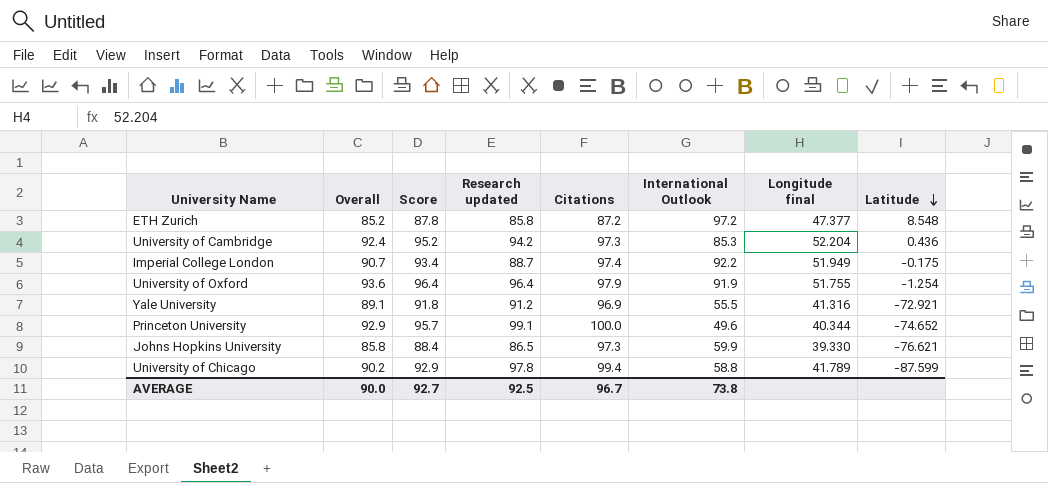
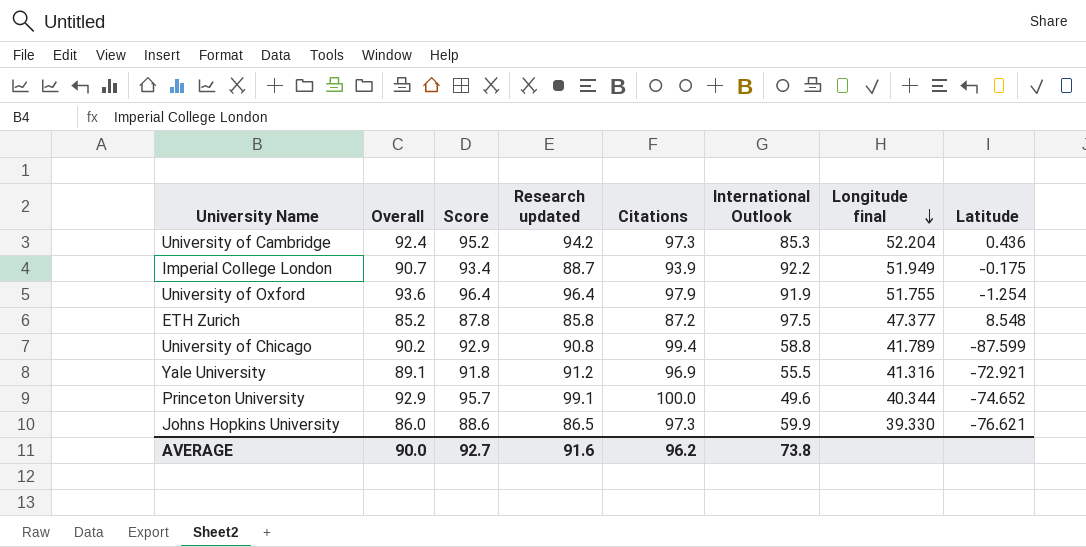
row order: Latitude descending -> Longitude final descending
Imperial College London | Citations: 97.4 -> 93.9
ETH Zurich | International Outlook: 97.2 -> 97.5
University of Chicago | Research updated: 97.8 -> 90.8
Johns Hopkins University | Overall: 85.8 -> 86.0
Johns Hopkins University | Score: 88.4 -> 88.6
AVERAGE | Research updated: 92.5 -> 91.6
AVERAGE | Citations: 96.7 -> 96.2

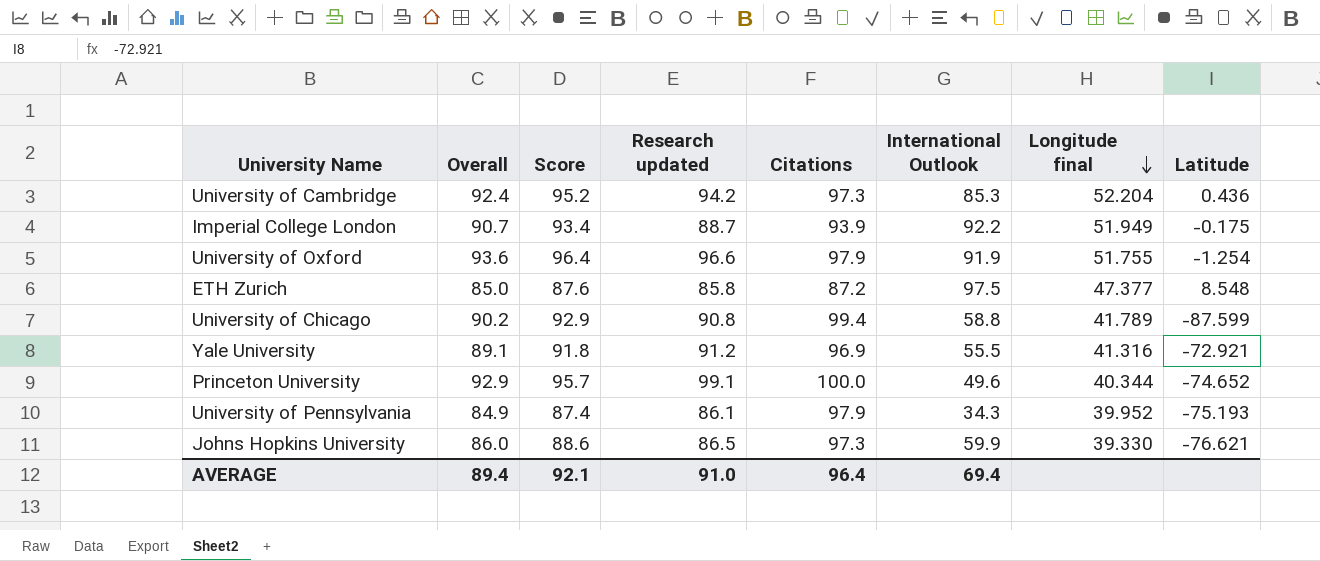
University of Oxford | Research updated: 96.4 -> 96.6
ETH Zurich | Overall: 85.2 -> 85.0
ETH Zurich | Score: 87.8 -> 87.6
row University of Pennsylvania: none -> 84.9 | 87.4 | 86.1 | 97.9 | 34.3 | 39.952 | -75.193
AVERAGE | Overall: 90.0 -> 89.4
AVERAGE | Score: 92.7 -> 92.1
AVERAGE | Research updated: 91.6 -> 91.0
AVERAGE | Citations: 96.2 -> 96.4
AVERAGE | International Outlook: 73.8 -> 69.4

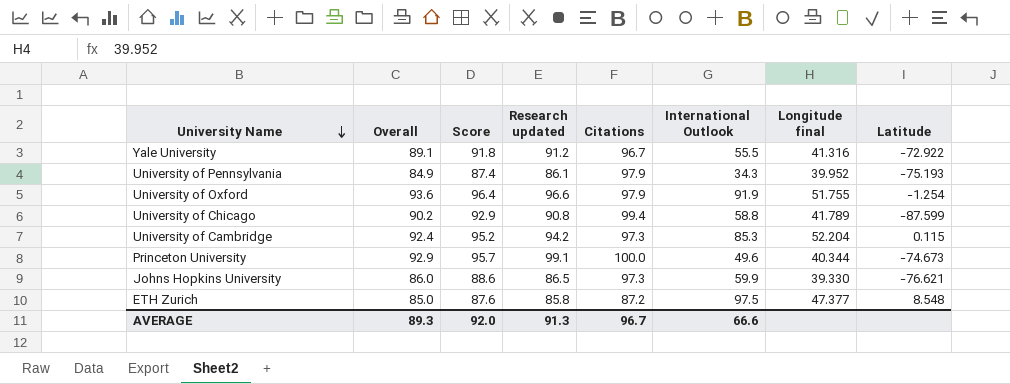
row order: Longitude final descending -> University Name descending
row Imperial College London: 90.7 | 93.4 | 88.7 | 93.9 | 92.2 | 51.949 | -0.175 -> none
Yale University | Citations: 96.9 -> 96.7
Yale University | Latitude: -72.921 -> -72.922
University of Cambridge | Latitude: 0.436 -> 0.115
Princeton University | Latitude: -74.652 -> -74.673
AVERAGE | Overall: 89.4 -> 89.3
AVERAGE | Score: 92.1 -> 92.0
AVERAGE | Research updated: 91.0 -> 91.3
AVERAGE | Citations: 96.4 -> 96.7
AVERAGE | International Outlook: 69.4 -> 66.6

